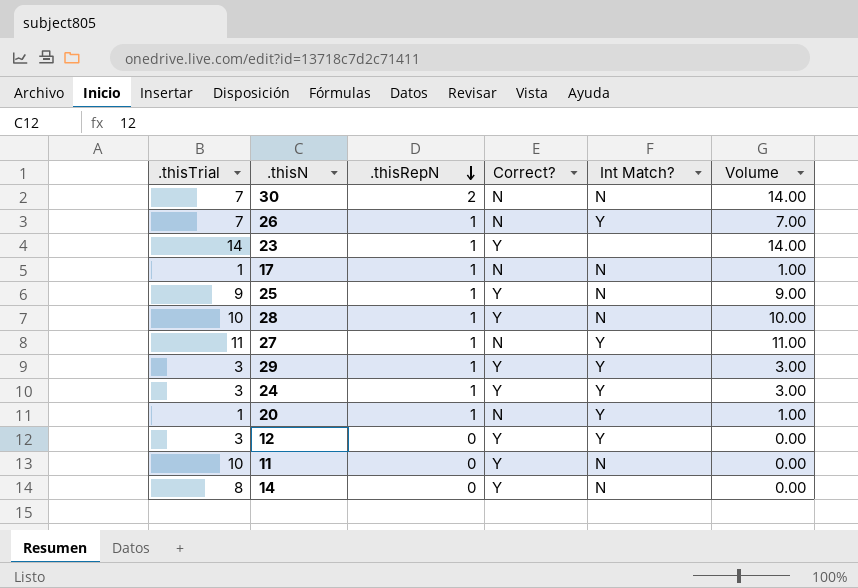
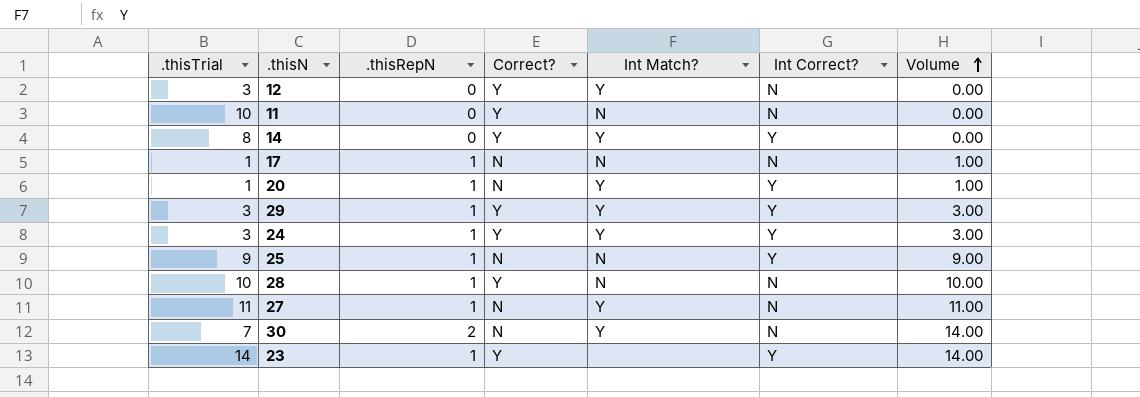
row order: .thisRepN descending -> Volume ascending
column Int Correct? | position: none -> 6
row 26: 7 | 1 | N | Y | 7.00 -> none
14 | Int Match?: N -> Y
25 | Correct?: Y -> N
30 | Int Match?: N -> Y

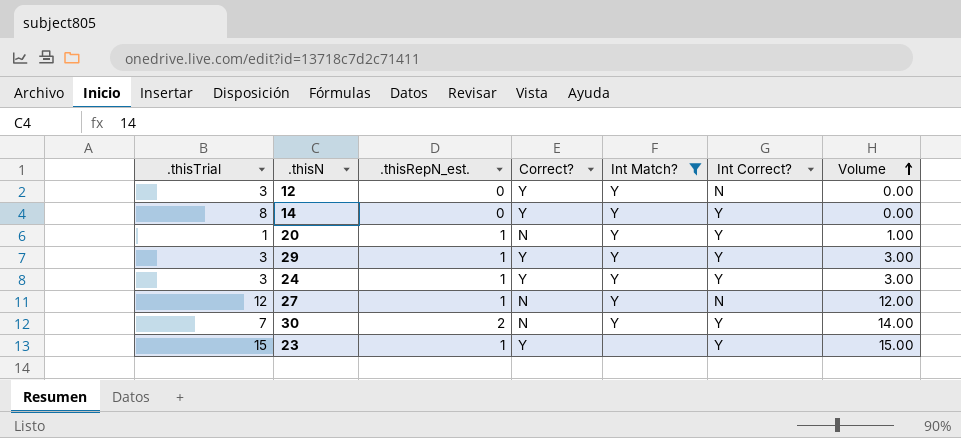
filter: none -> Int Match? != N
column name: .thisRepN -> .thisRepN_est.
27 | .thisTrial: 11 -> 12
27 | Volume: 11.00 -> 12.00
30 | Int Correct?: N -> Y
23 | .thisTrial: 14 -> 15
23 | Volume: 14.00 -> 15.00

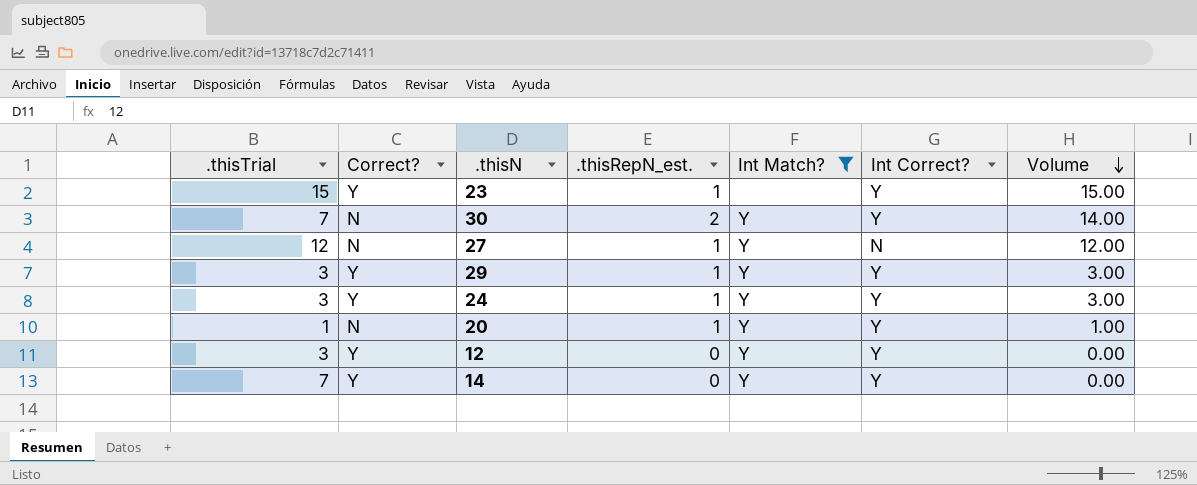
row order: Volume ascending -> Volume descending
column Correct? | position: 4 -> 2
12 | Int Correct?: N -> Y
14 | .thisTrial: 8 -> 7

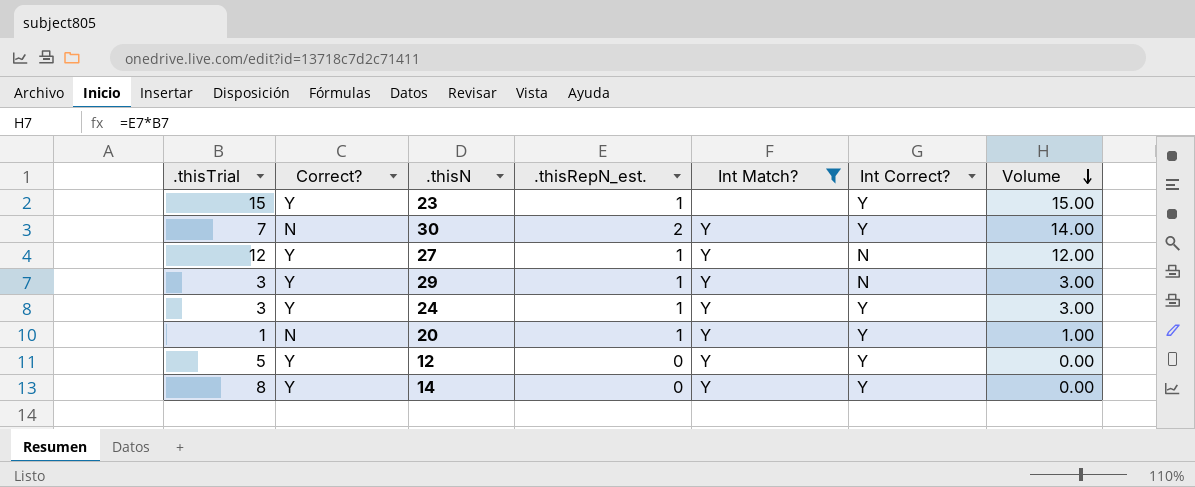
27 | Correct?: N -> Y
29 | Int Correct?: Y -> N
12 | .thisTrial: 3 -> 5
14 | .thisTrial: 7 -> 8

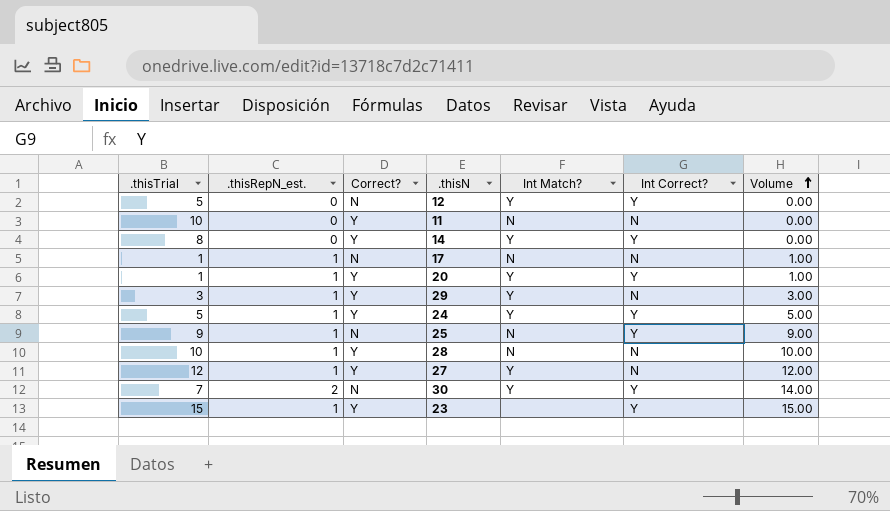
filter: Int Match? != N -> none
row order: Volume descending -> Volume ascending
column .thisRepN_est. | position: 4 -> 2
12 | Correct?: Y -> N
20 | Correct?: N -> Y
24 | .thisTrial: 3 -> 5
24 | Volume: 3.00 -> 5.00

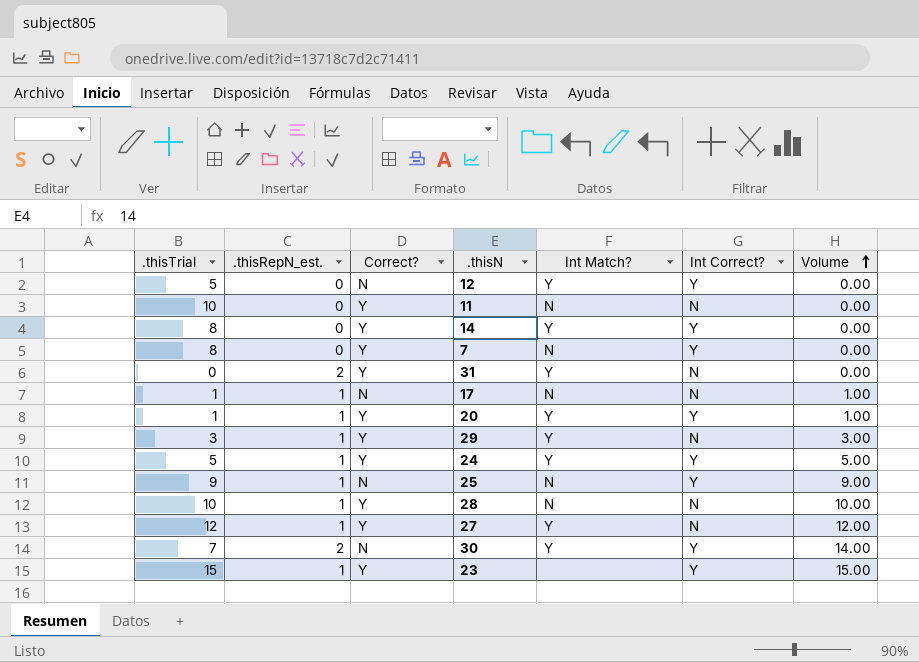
row 7: none -> 8 | 0 | Y | N | Y | 0.00
row 31: none -> 0 | 2 | Y | Y | N | 0.00

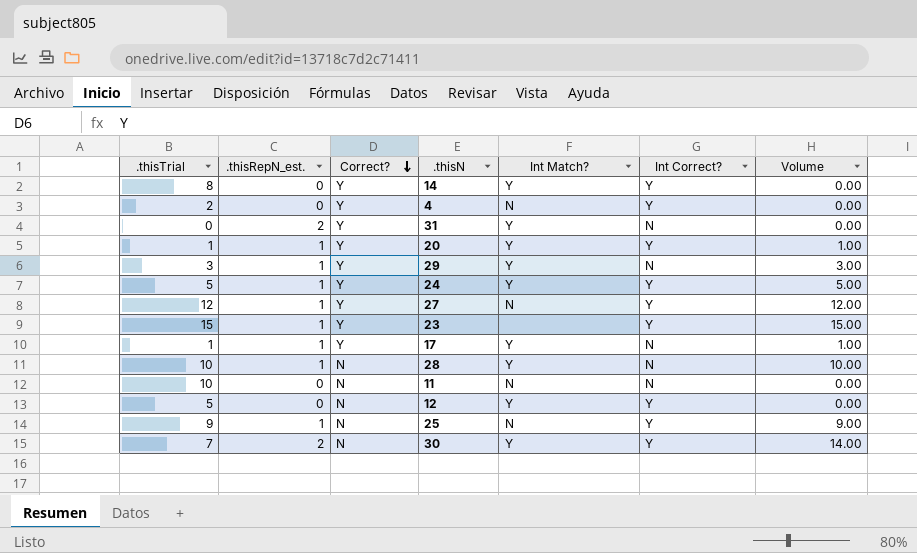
row order: Volume ascending -> Correct? descending
row 7: 8 | 0 | Y | N | Y | 0.00 -> none
row 4: none -> 2 | 0 | Y | N | Y | 0.00
27 | Int Match?: Y -> N
27 | Int Correct?: N -> Y
17 | Correct?: N -> Y
17 | Int Match?: N -> Y
28 | Correct?: Y -> N
28 | Int Match?: N -> Y
11 | Correct?: Y -> N

